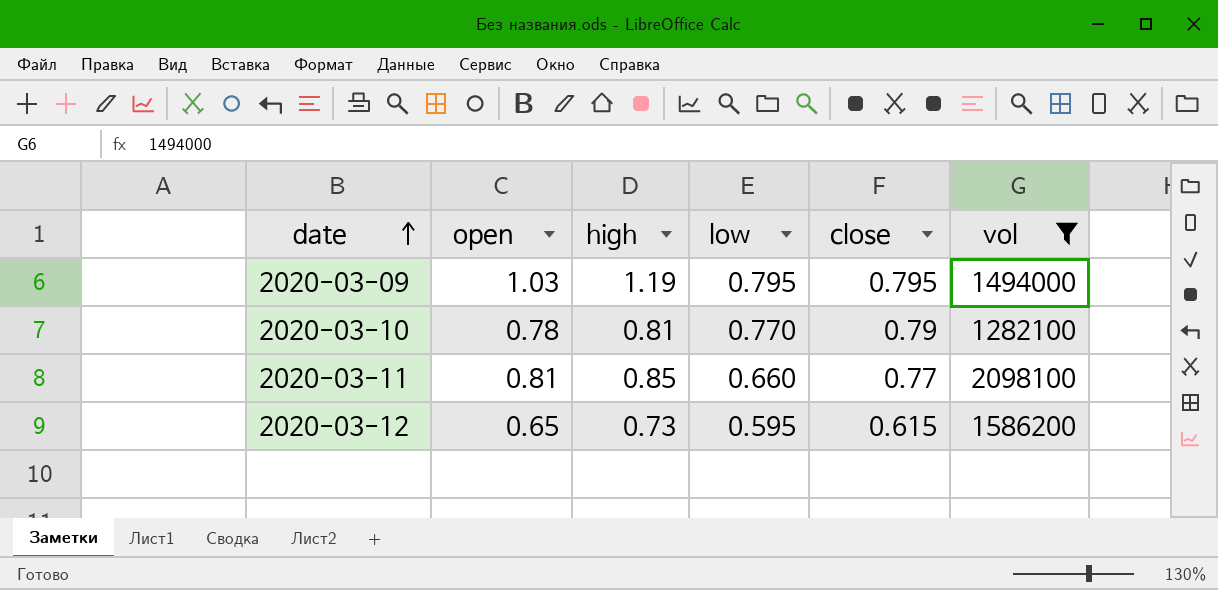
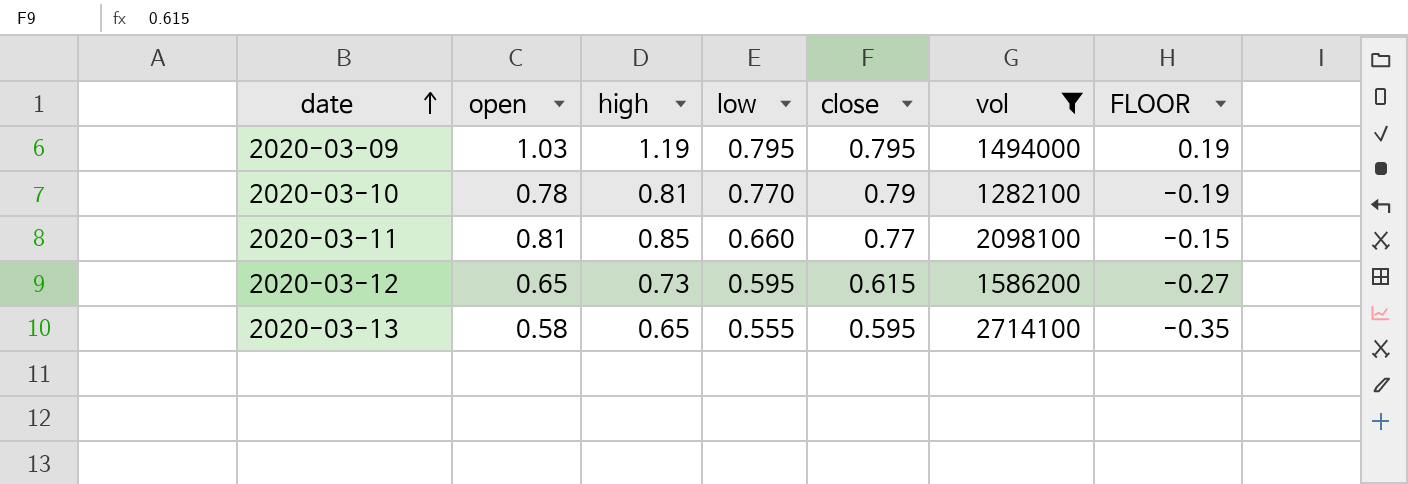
column FLOOR | formula: none -> [high] - 1
row 2020-03-13: none -> 0.58 | 0.65 | 0.555 | 0.595 | 2714100 | -0.35

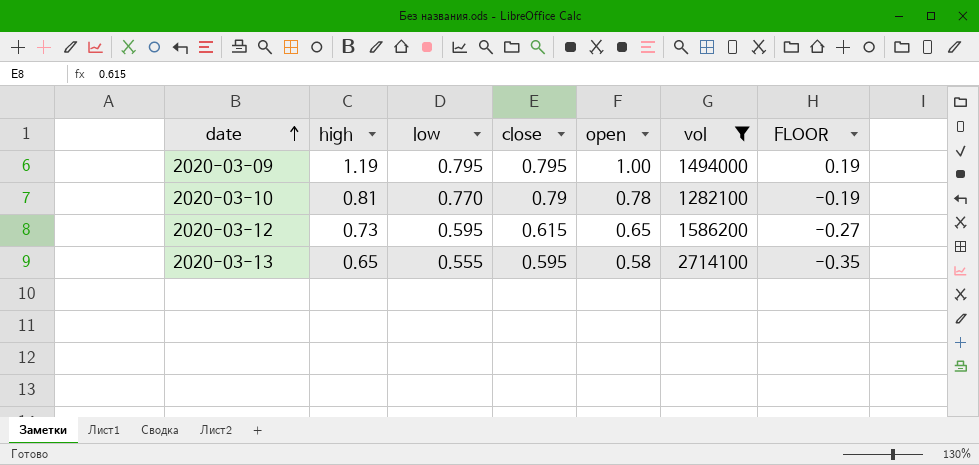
column open | position: 2 -> 5
row 2020-03-11: 0.81 | 0.85 | 0.660 | 0.77 | 2098100 | -0.15 -> none
2020-03-09 | open: 1.03 -> 1.00

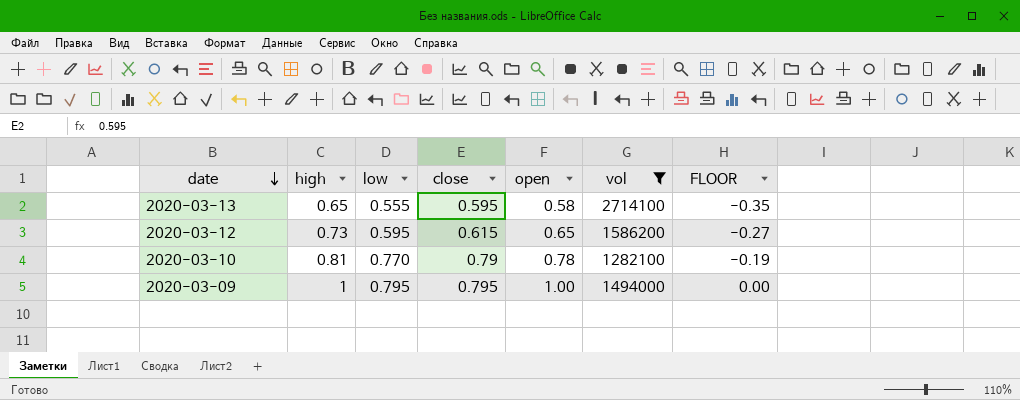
row order: date ascending -> date descending
2020-03-09 | high: 1.19 -> 1
2020-03-09 | FLOOR: 0.19 -> 0.00

